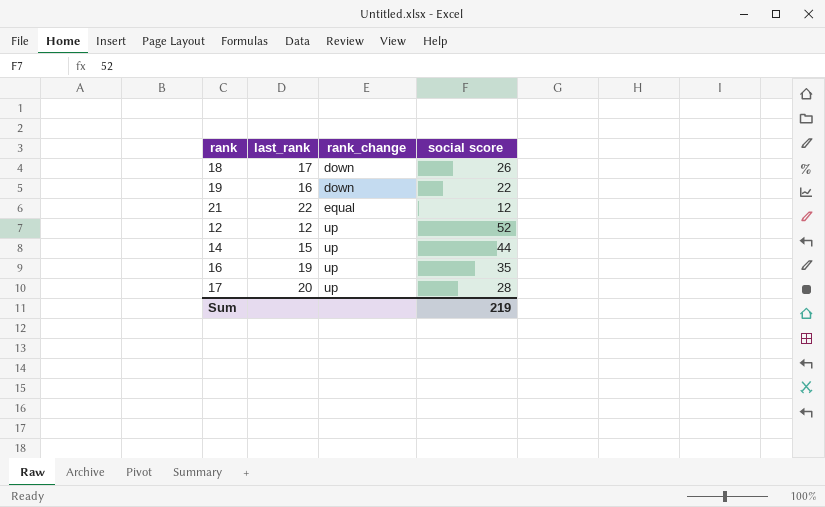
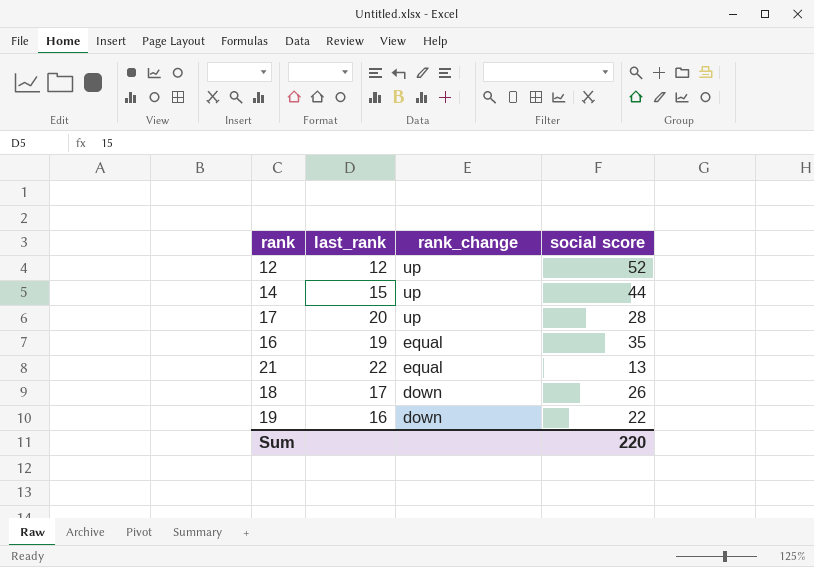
row order: rank_change ascending -> rank_change descending
16 | rank_change: up -> equal
21 | social score: 12 -> 13
Sum | social score: 219 -> 220

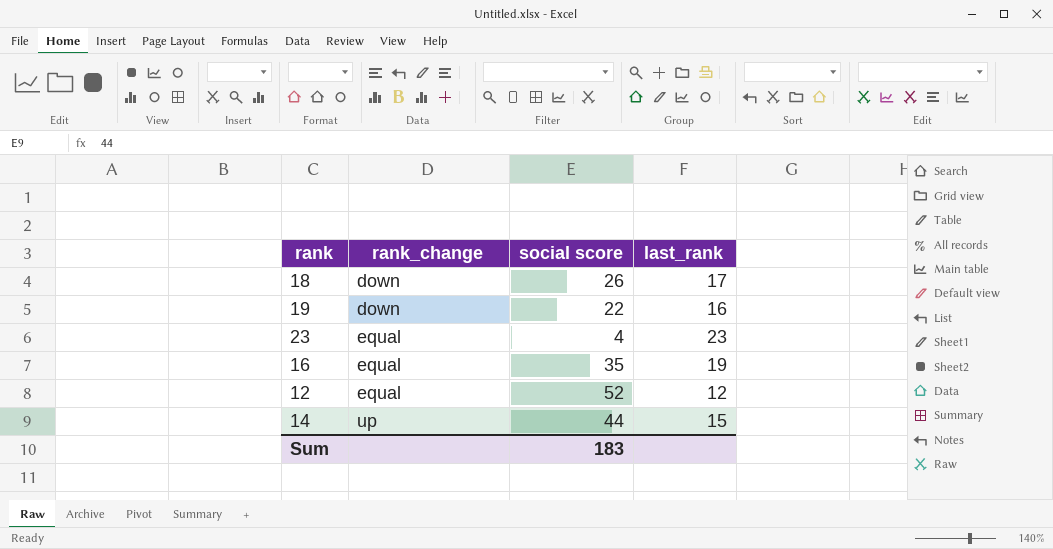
row order: rank_change descending -> rank_change ascending
column last_rank | position: 2 -> 4
row 17: 20 | up | 28 -> none
row 21: 22 | equal | 13 -> none
row 23: none -> equal | 4 | 23
12 | rank_change: up -> equal
Sum | social score: 220 -> 183

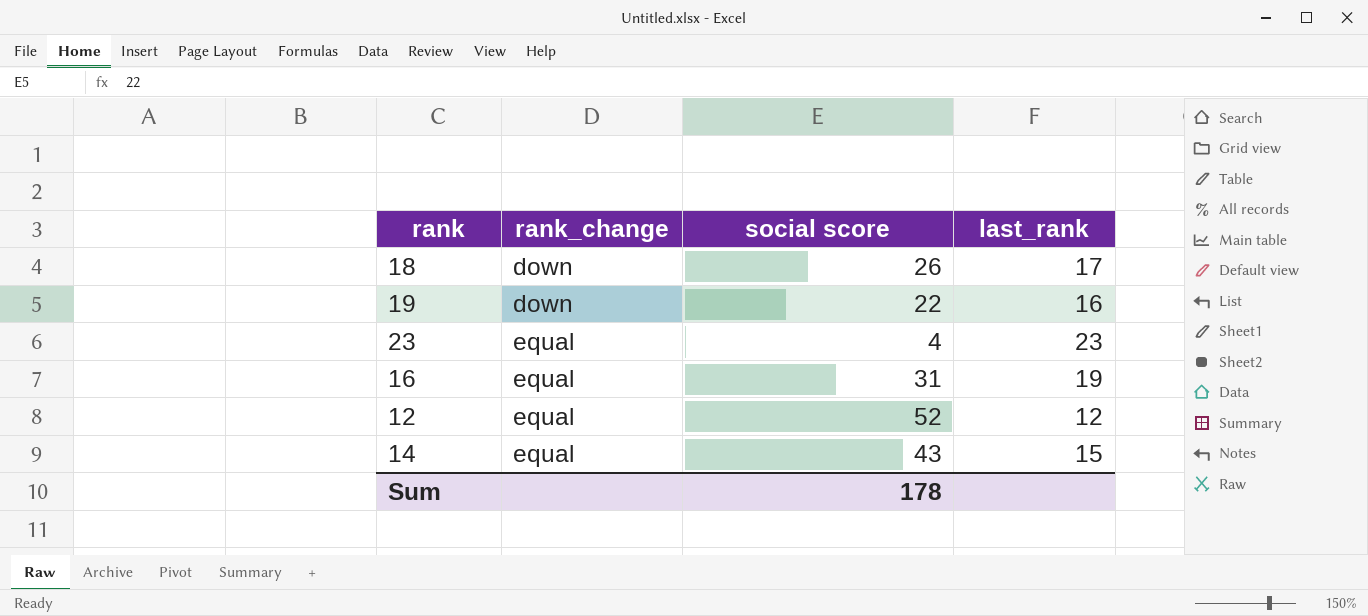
16 | social score: 35 -> 31
14 | rank_change: up -> equal
14 | social score: 44 -> 43
Sum | social score: 183 -> 178

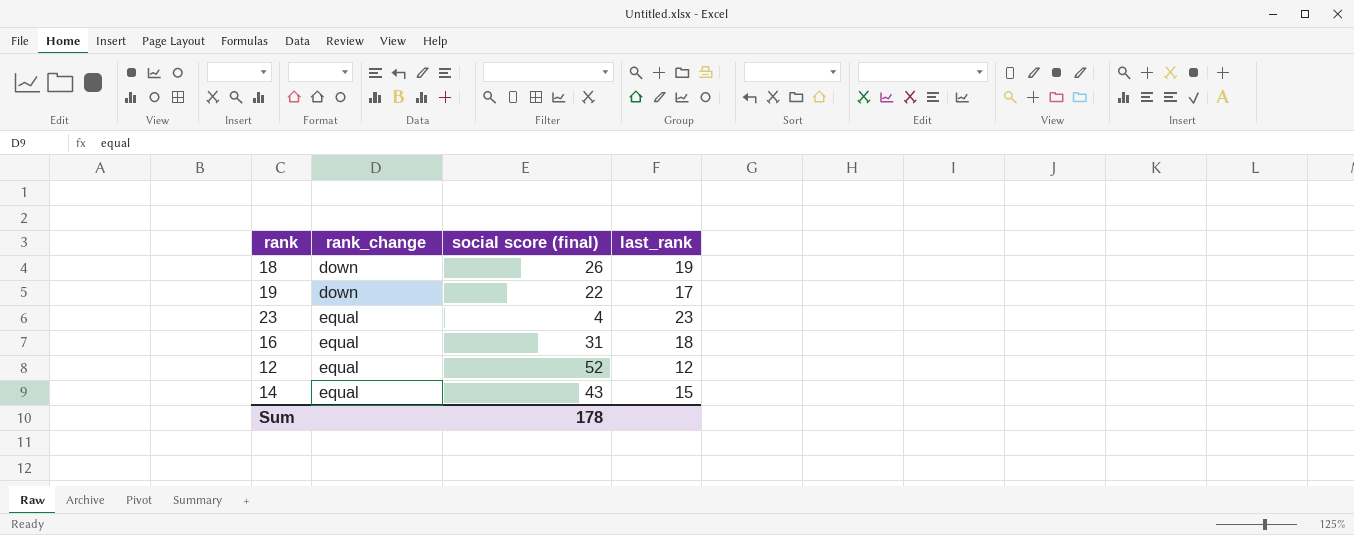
column name: social score -> social score (final)
18 | last_rank: 17 -> 19
19 | last_rank: 16 -> 17
16 | last_rank: 19 -> 18

